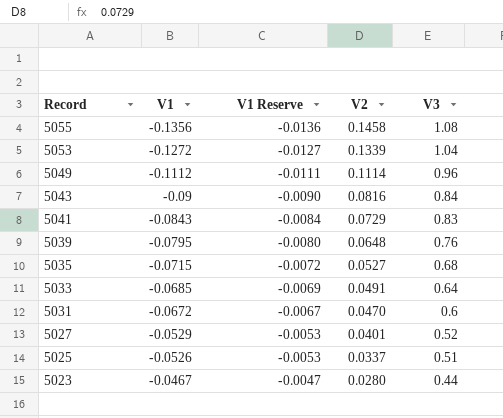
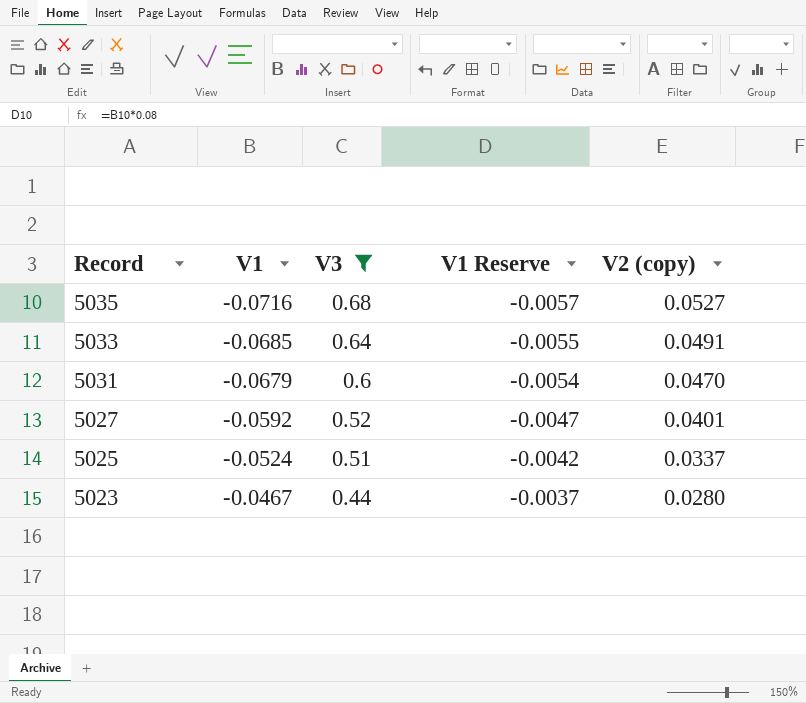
filter: none -> V3 <= 0.68
column V3 | position: 5 -> 3
column V1 Reserve | formula: [V1] * 0.1 -> [V1] * 0.08
column name: V2 -> V2 (copy)
5035 | V1: -0.0715 -> -0.0716
5031 | V1: -0.0672 -> -0.0679
5027 | V1: -0.0529 -> -0.0592
5025 | V1: -0.0526 -> -0.0524

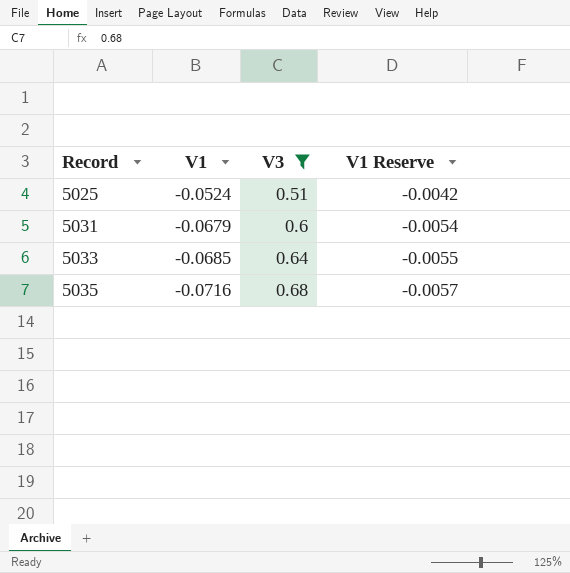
row order: Record descending -> Record ascending
column V2 (copy) | position: 5 -> none
row 5027: -0.0592 | 0.52 | -0.0047 | 0.0401 -> none
row 5023: -0.0467 | 0.44 | -0.0037 | 0.0280 -> none

